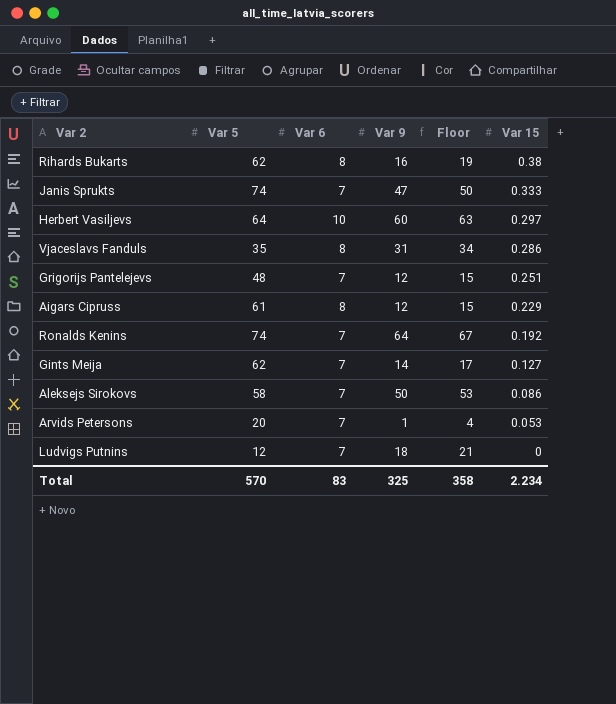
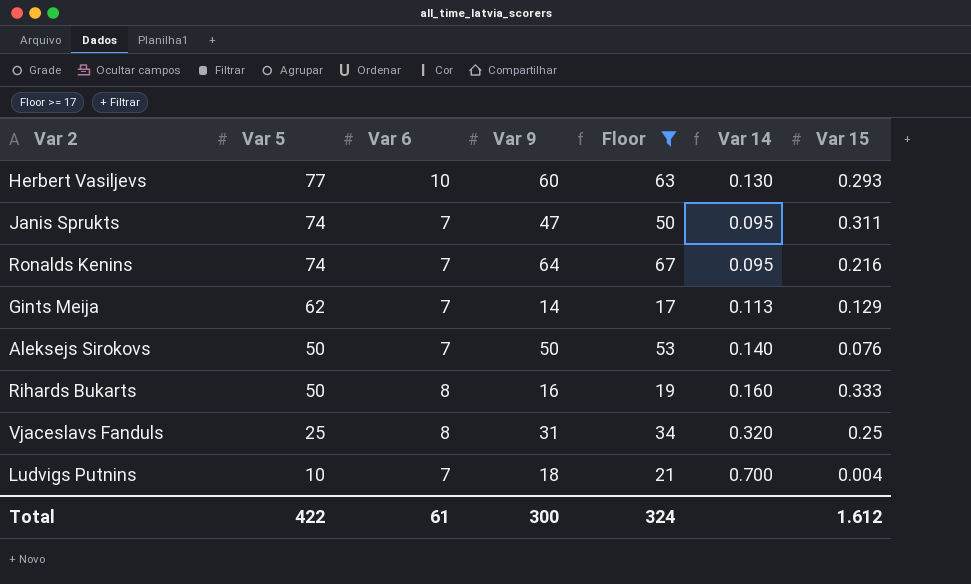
filter: none -> Floor >= 17
row order: Var 15 descending -> Var 5 descending
column Var 14 | formula: none -> [Var 6] / [Var 5]
Herbert Vasiljevs | Var 5: 64 -> 77
Herbert Vasiljevs | Var 15: 0.297 -> 0.293
Janis Sprukts | Var 15: 0.333 -> 0.311
Ronalds Kenins | Var 15: 0.192 -> 0.216
Gints Meija | Var 15: 0.127 -> 0.129
Aleksejs Sirokovs | Var 5: 58 -> 50
Aleksejs Sirokovs | Var 15: 0.086 -> 0.076
Rihards Bukarts | Var 5: 62 -> 50
Rihards Bukarts | Var 15: 0.38 -> 0.333
Vjaceslavs Fanduls | Var 5: 35 -> 25
Vjaceslavs Fanduls | Var 15: 0.286 -> 0.25
Ludvigs Putnins | Var 5: 12 -> 10
Ludvigs Putnins | Var 15: 0 -> 0.004
Total | Var 5: 570 -> 422
Total | Var 6: 83 -> 61
Total | Var 9: 325 -> 300
Total | Floor: 358 -> 324
Total | Var 15: 2.234 -> 1.612

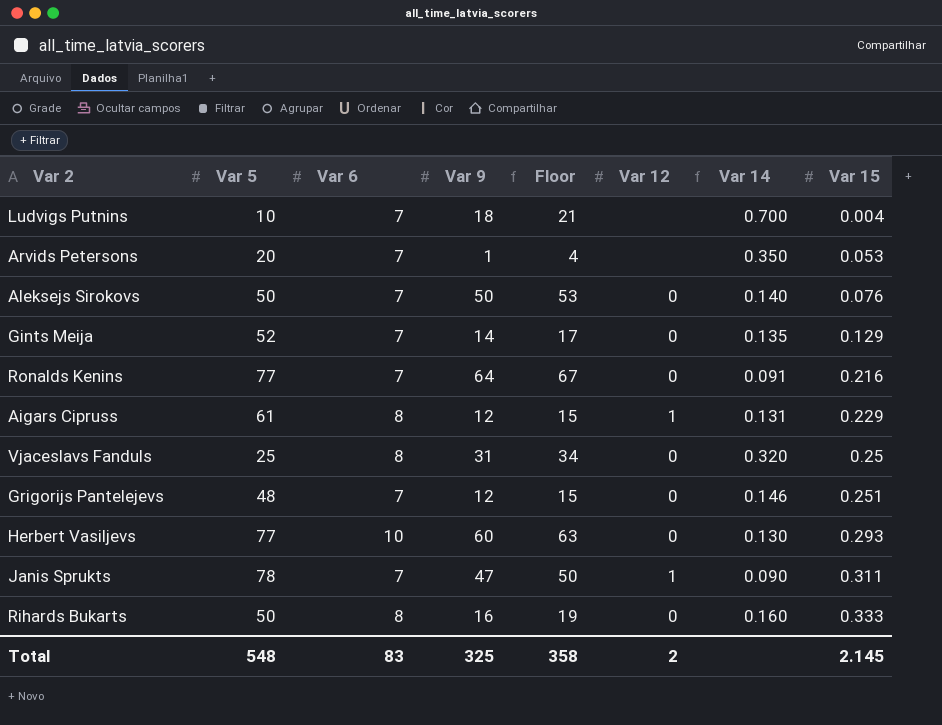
filter: Floor >= 17 -> none
row order: Var 5 descending -> Var 15 ascending
column Var 12 | position: none -> 6
Gints Meija | Var 5: 62 -> 52
Gints Meija | Var 14: 0.113 -> 0.135
Ronalds Kenins | Var 5: 74 -> 77
Ronalds Kenins | Var 14: 0.095 -> 0.091
Janis Sprukts | Var 5: 74 -> 78
Janis Sprukts | Var 14: 0.095 -> 0.090
Total | Var 5: 422 -> 548
Total | Var 6: 61 -> 83
Total | Var 9: 300 -> 325
Total | Floor: 324 -> 358
Total | Var 15: 1.612 -> 2.145

